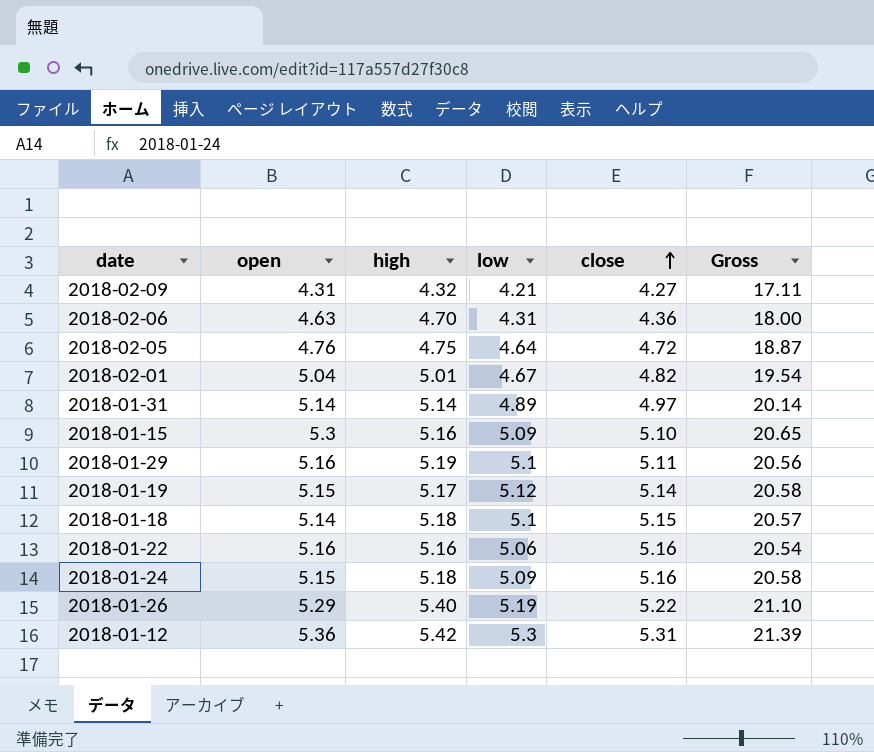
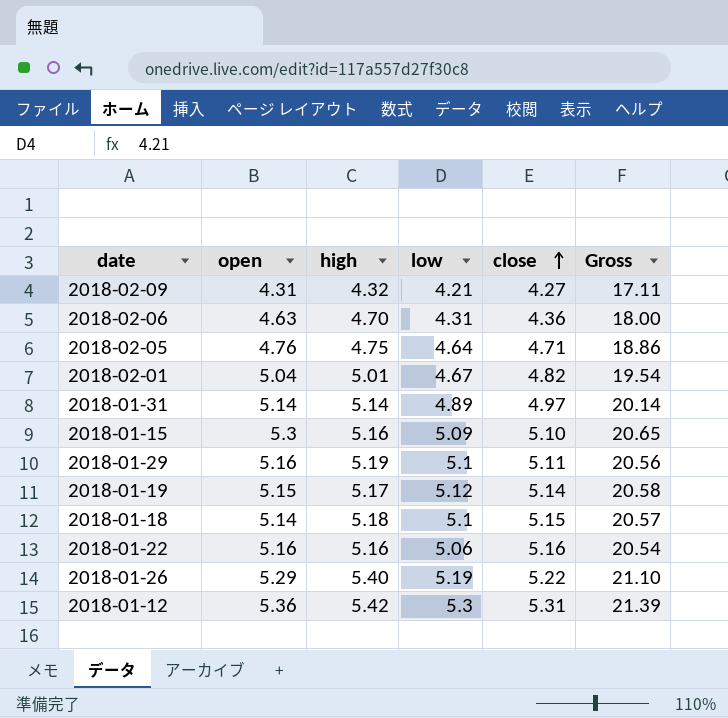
row 2018-01-24: 5.15 | 5.18 | 5.09 | 5.16 | 20.58 -> none
2018-02-05 | close: 4.72 -> 4.71
2018-02-05 | Gross: 18.87 -> 18.86

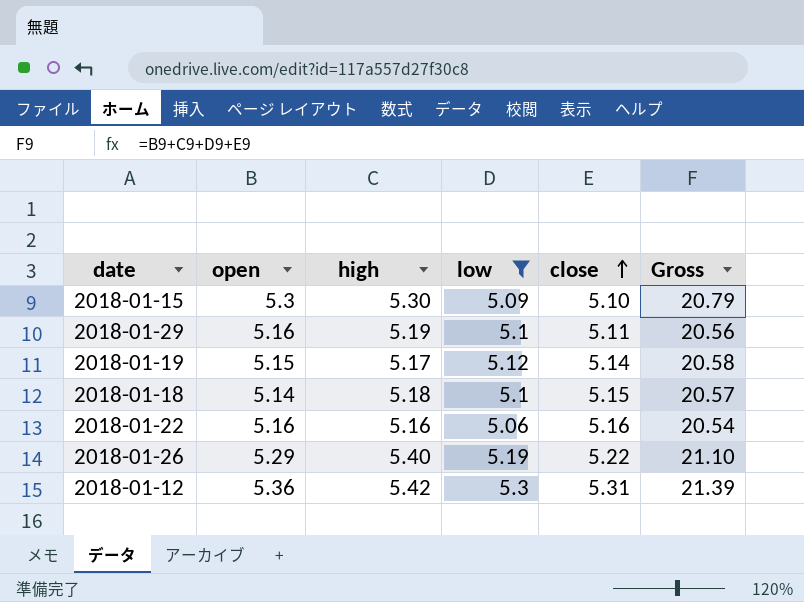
filter: none -> low >= 5.06
2018-01-15 | high: 5.16 -> 5.30
2018-01-15 | Gross: 20.65 -> 20.79

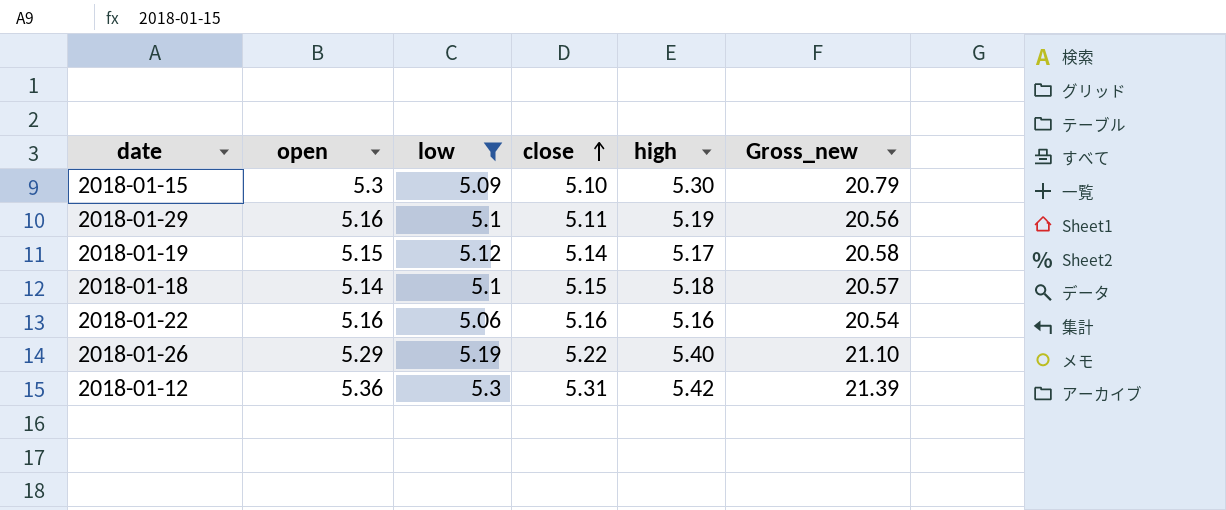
column high | position: 3 -> 5
column name: Gross -> Gross_new

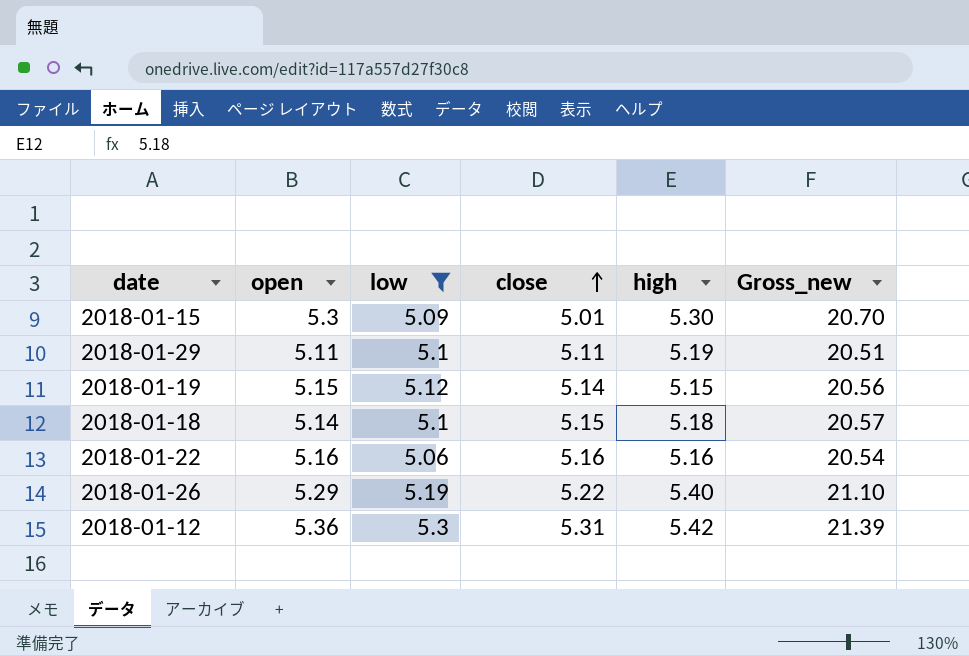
2018-01-15 | close: 5.10 -> 5.01
2018-01-15 | Gross_new: 20.79 -> 20.70
2018-01-29 | open: 5.16 -> 5.11
2018-01-29 | Gross_new: 20.56 -> 20.51
2018-01-19 | high: 5.17 -> 5.15
2018-01-19 | Gross_new: 20.58 -> 20.56

